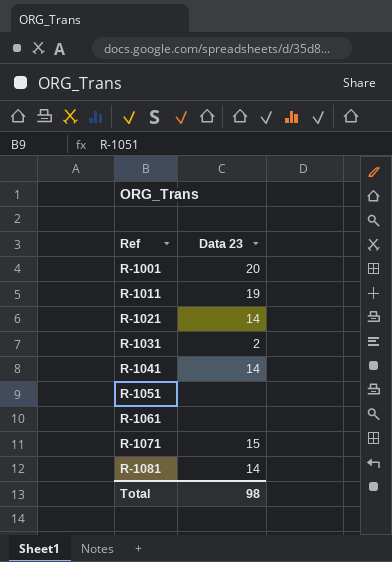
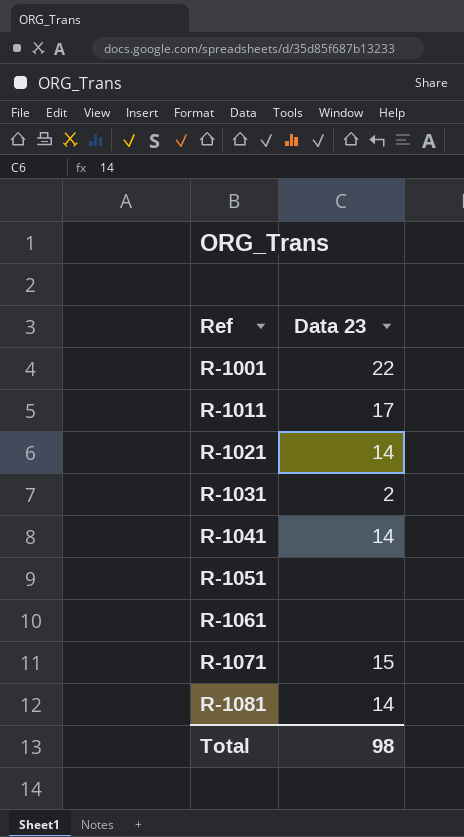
R-1001 | Data 23: 20 -> 22
R-1011 | Data 23: 19 -> 17

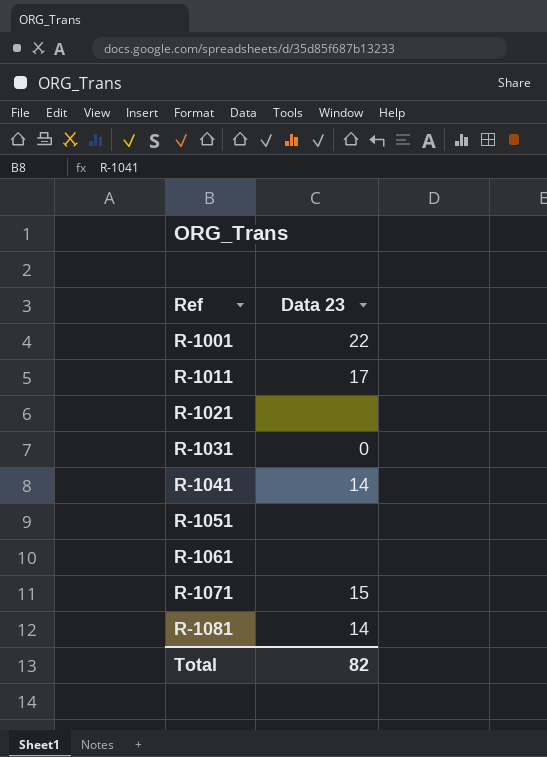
R-1021 | Data 23: 14 -> none
R-1031 | Data 23: 2 -> 0
Total | Data 23: 98 -> 82

